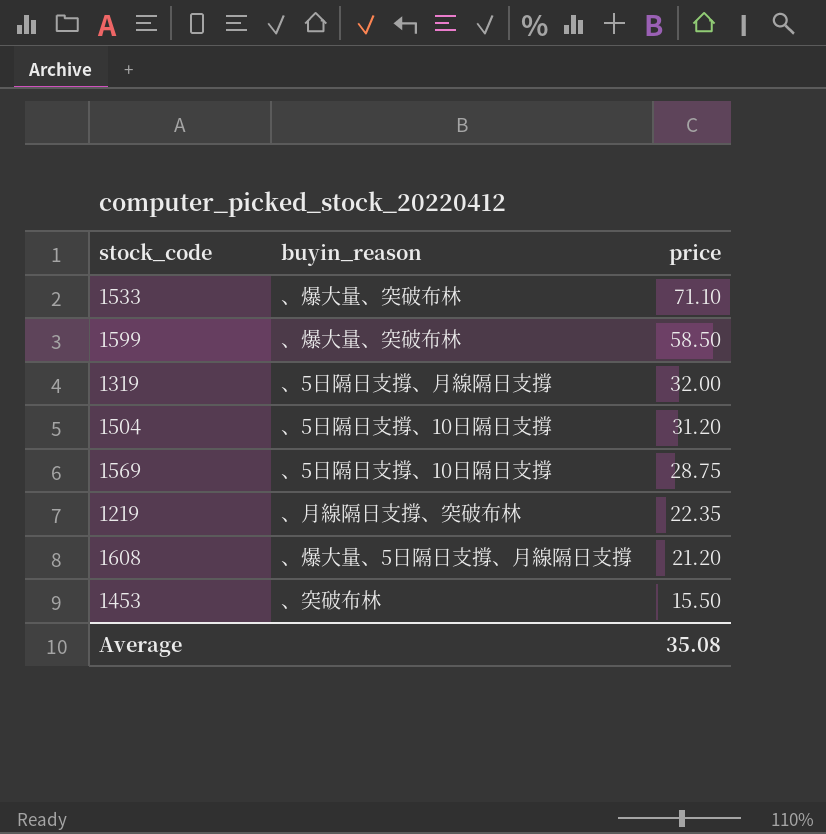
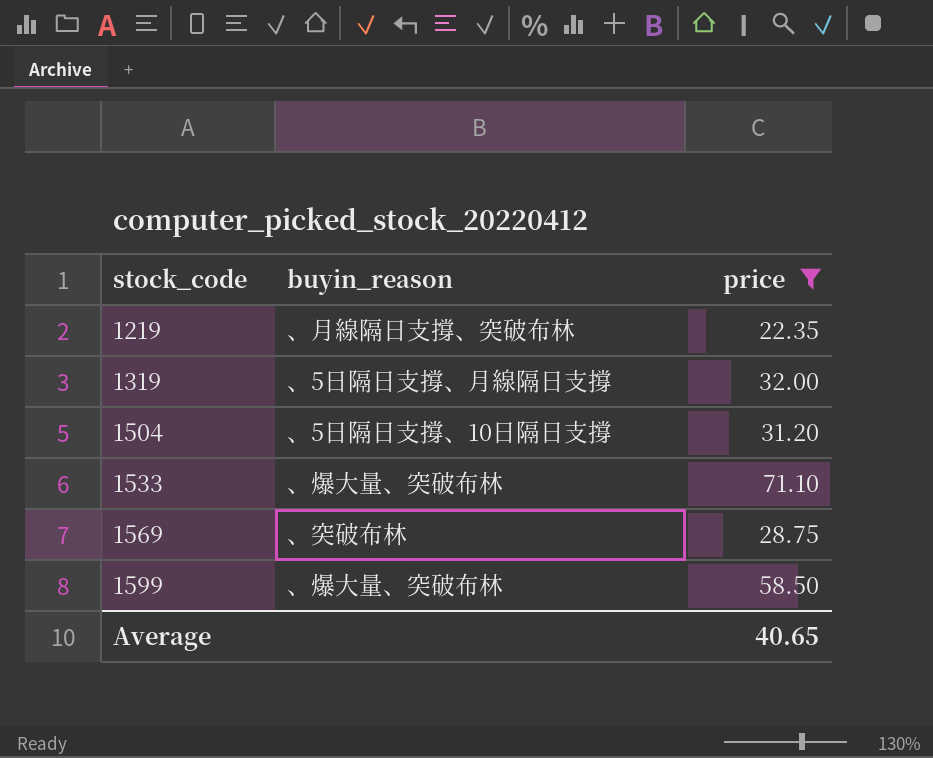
filter: none -> price >= 22.35
row order: price descending -> stock_code ascending
1569 | buyin_reason: 、5日隔日支撐、10日隔日支撐 -> 、突破布林
Average | price: 35.08 -> 40.65

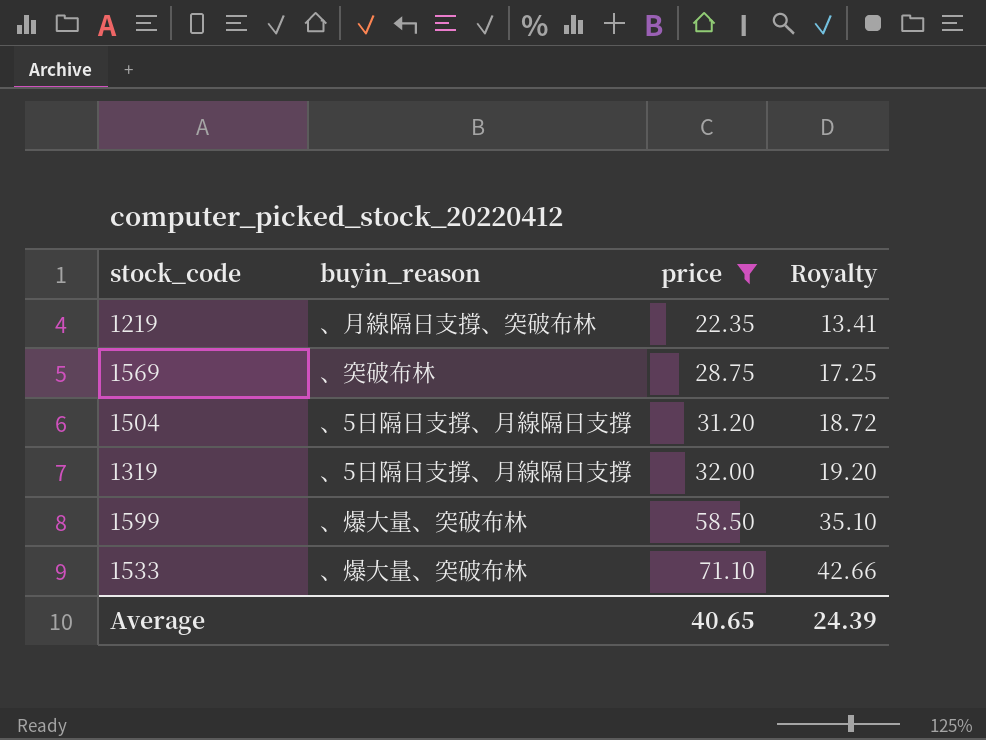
row order: stock_code ascending -> price ascending
column Royalty | formula: none -> [price] * 0.6
1504 | buyin_reason: 、5日隔日支撐、10日隔日支撐 -> 、5日隔日支撐、月線隔日支撐

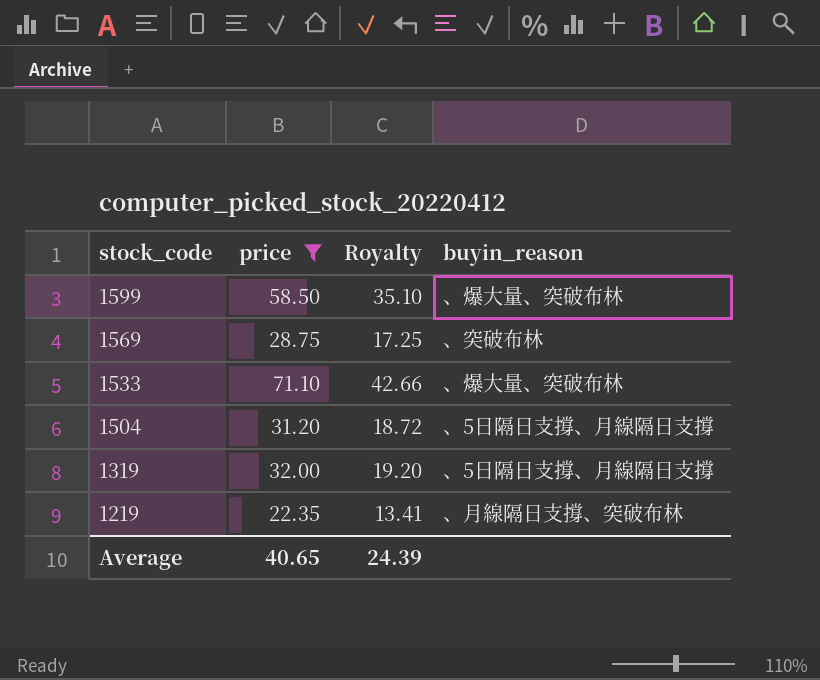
row order: price ascending -> stock_code descending
column buyin_reason | position: 2 -> 4

